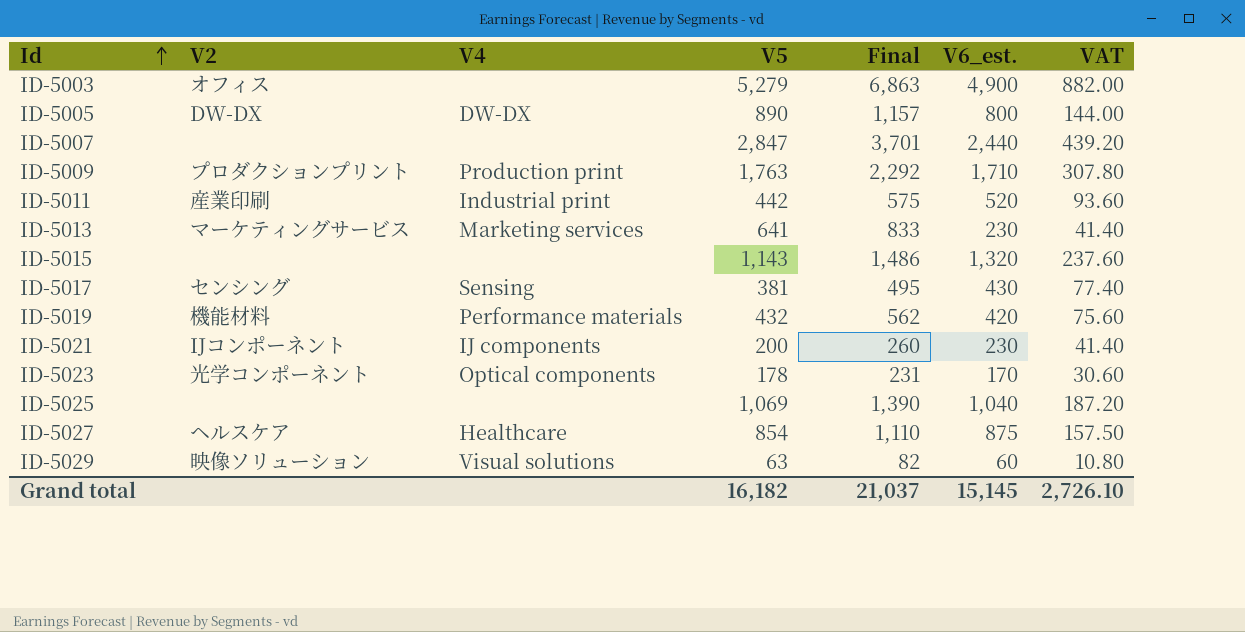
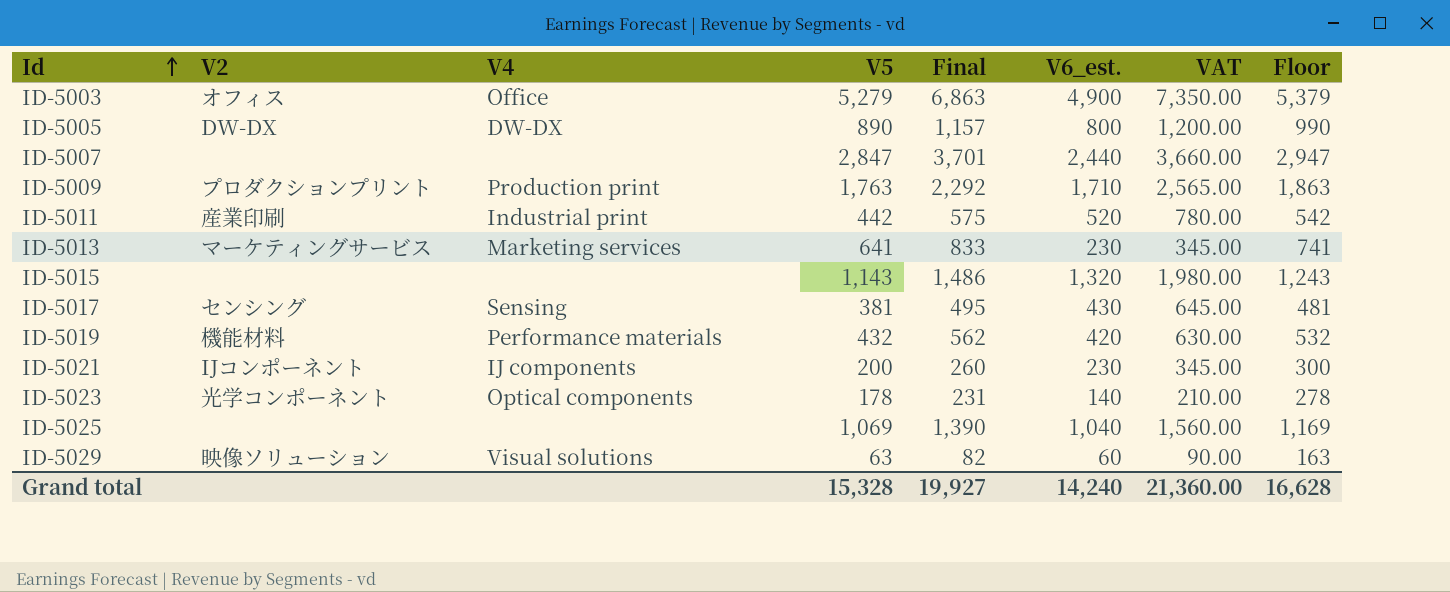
column VAT | formula: [V6_est.] * 0.18 -> [V6_est.] * 1.5
column Floor | formula: none -> [V5] + 100
row ID-5027: ヘルスケア | Healthcare | 854 | 1,110 | 875 | 157.50 -> none
ID-5003 | V4: none -> Office
ID-5023 | V6_est.: 170 -> 140
Grand total | V5: 16,182 -> 15,328
Grand total | Final: 21,037 -> 19,927
Grand total | V6_est.: 15,145 -> 14,240
Grand total | VAT: 2,726.10 -> 21,360.00

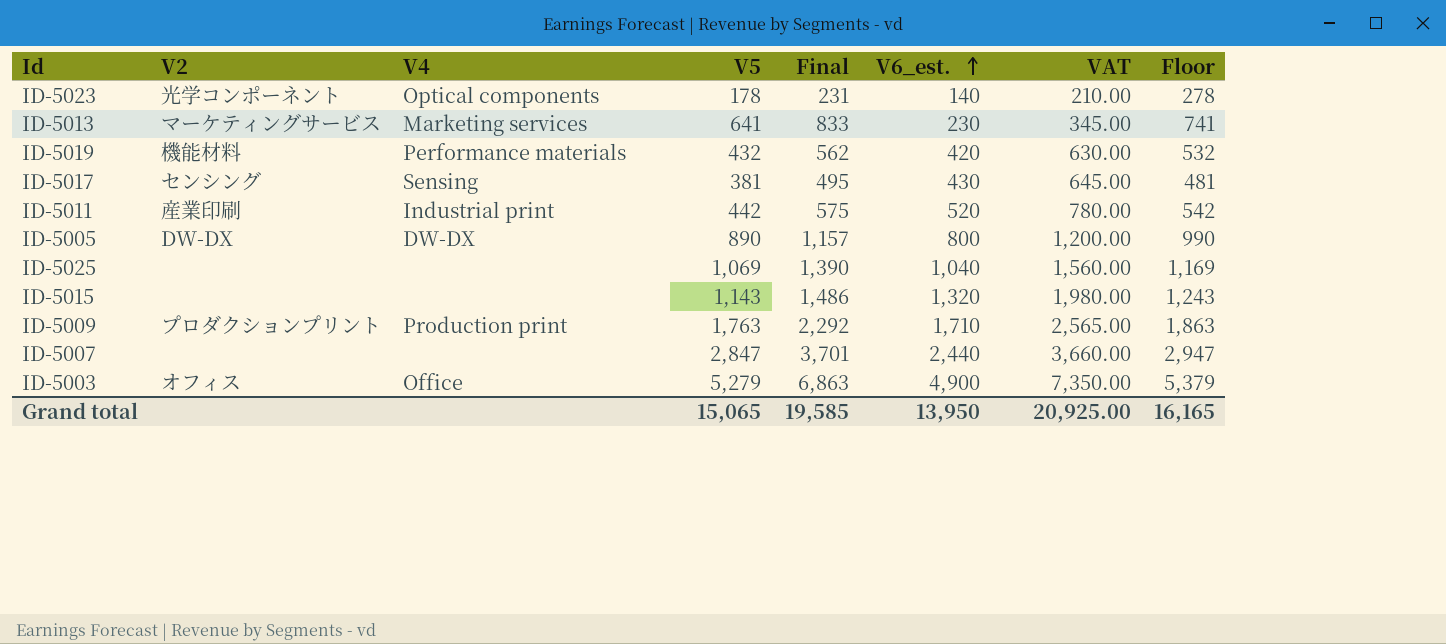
row order: Id ascending -> V6_est. ascending
row ID-5021: IJコンポーネント | IJ components | 200 | 260 | 230 | 345.00 | 300 -> none
row ID-5029: 映像ソリューション | Visual solutions | 63 | 82 | 60 | 90.00 | 163 -> none
Grand total | V5: 15,328 -> 15,065
Grand total | Final: 19,927 -> 19,585
Grand total | V6_est.: 14,240 -> 13,950
Grand total | VAT: 21,360.00 -> 20,925.00
Grand total | Floor: 16,628 -> 16,165

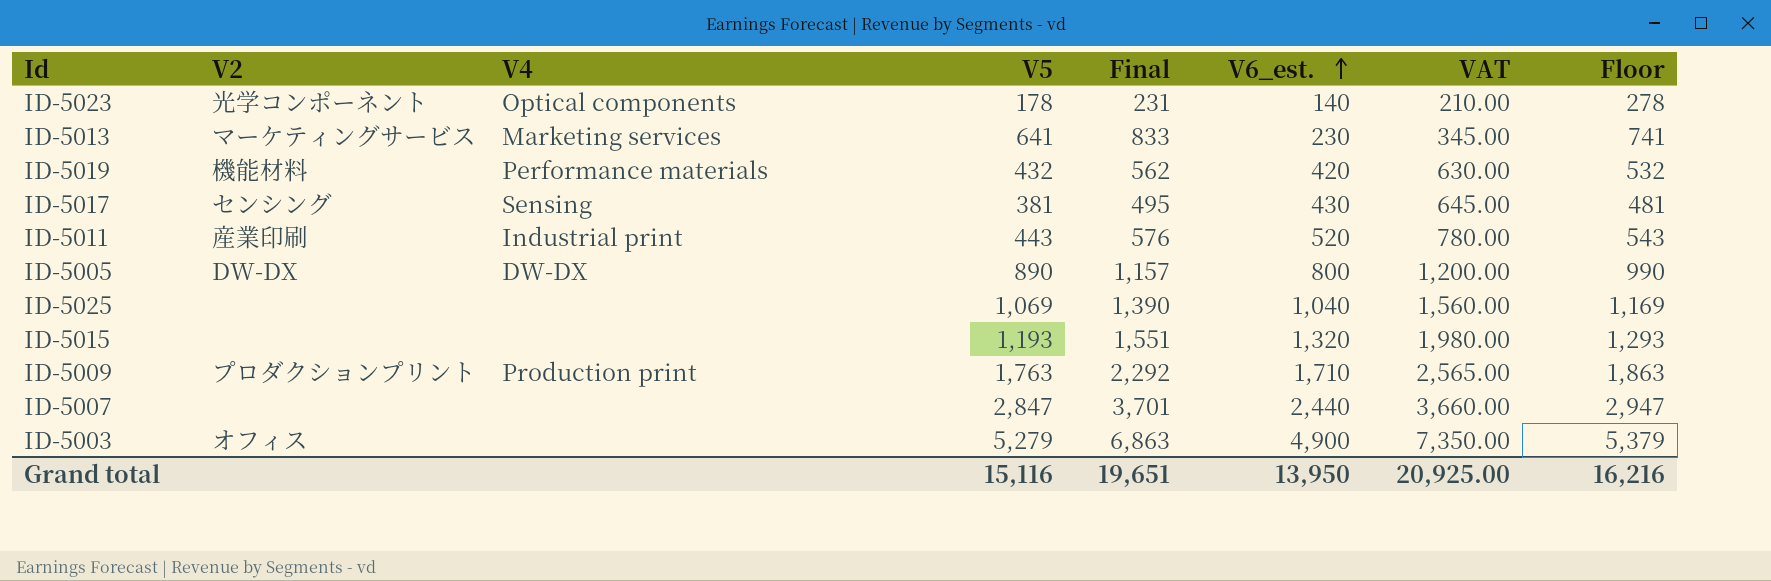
ID-5011 | V5: 442 -> 443
ID-5011 | Final: 575 -> 576
ID-5011 | Floor: 542 -> 543
ID-5015 | V5: 1,143 -> 1,193
ID-5015 | Final: 1,486 -> 1,551
ID-5015 | Floor: 1,243 -> 1,293
ID-5003 | V4: Office -> none
Grand total | V5: 15,065 -> 15,116
Grand total | Final: 19,585 -> 19,651
Grand total | Floor: 16,165 -> 16,216

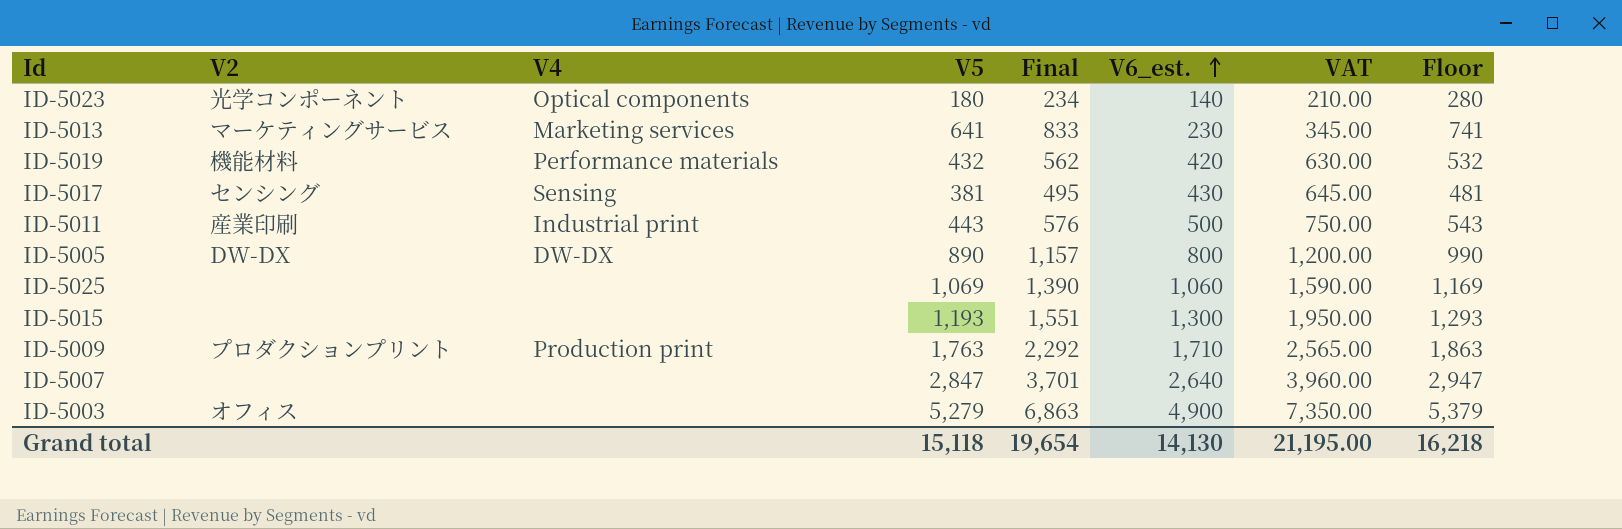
ID-5023 | V5: 178 -> 180
ID-5023 | Final: 231 -> 234
ID-5023 | Floor: 278 -> 280
ID-5011 | V6_est.: 520 -> 500
ID-5011 | VAT: 780.00 -> 750.00
ID-5025 | V6_est.: 1,040 -> 1,060
ID-5025 | VAT: 1,560.00 -> 1,590.00
ID-5015 | V6_est.: 1,320 -> 1,300
ID-5015 | VAT: 1,980.00 -> 1,950.00
ID-5007 | V6_est.: 2,440 -> 2,640
ID-5007 | VAT: 3,660.00 -> 3,960.00
Grand total | V5: 15,116 -> 15,118
Grand total | Final: 19,651 -> 19,654
Grand total | V6_est.: 13,950 -> 14,130
Grand total | VAT: 20,925.00 -> 21,195.00
Grand total | Floor: 16,216 -> 16,218

